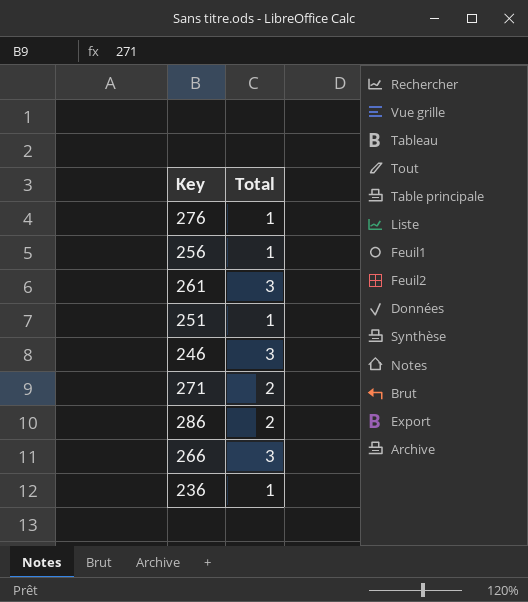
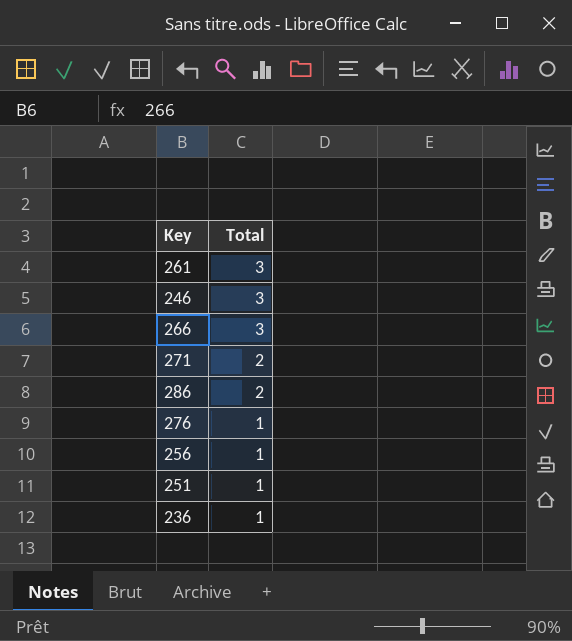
row order: none -> Total descending

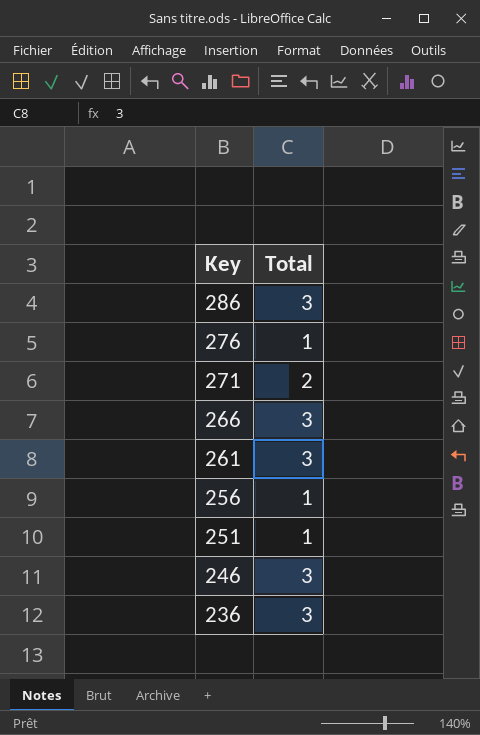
row order: Total descending -> Key descending
286 | Total: 2 -> 3
236 | Total: 1 -> 3

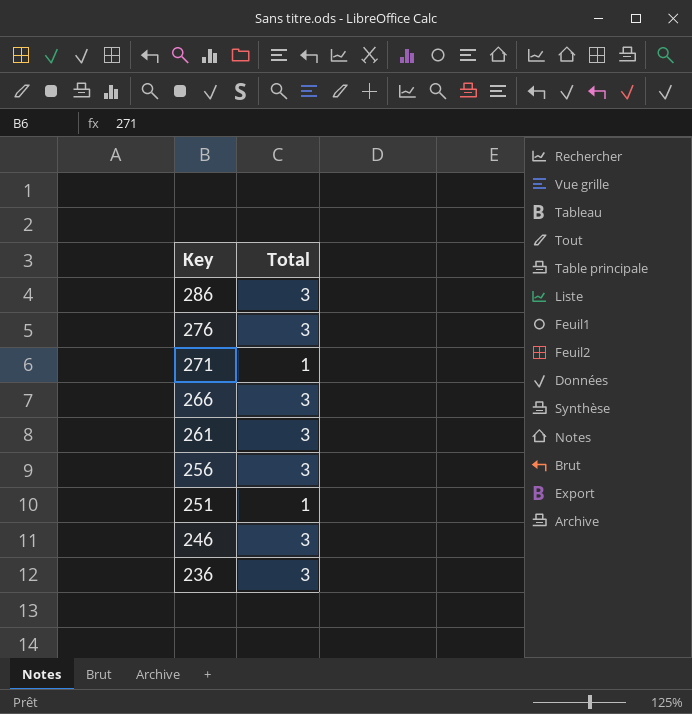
276 | Total: 1 -> 3
271 | Total: 2 -> 1
256 | Total: 1 -> 3

